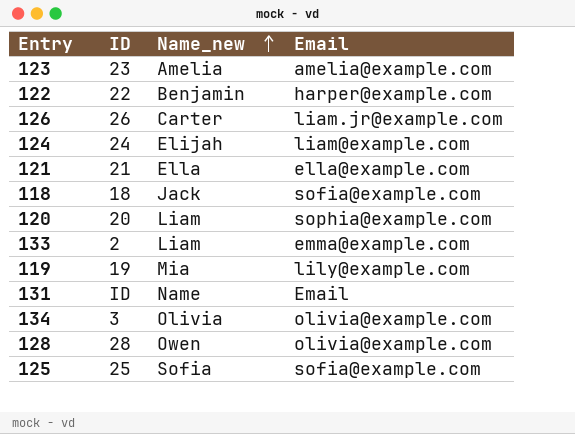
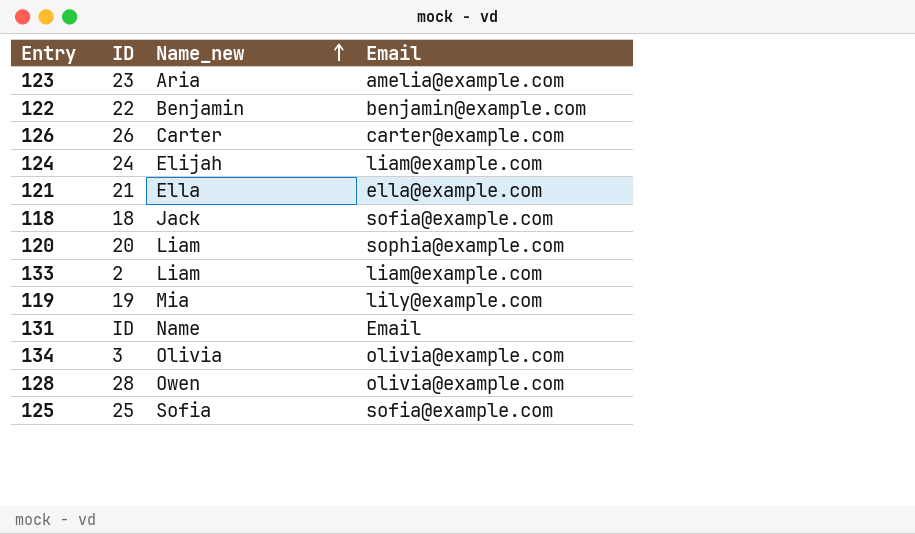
123 | Name_new: Amelia -> Aria
122 | Email: harper@example.com -> benjamin@example.com
126 | Email: liam.jr@example.com -> carter@example.com
133 | Email: emma@example.com -> liam@example.com

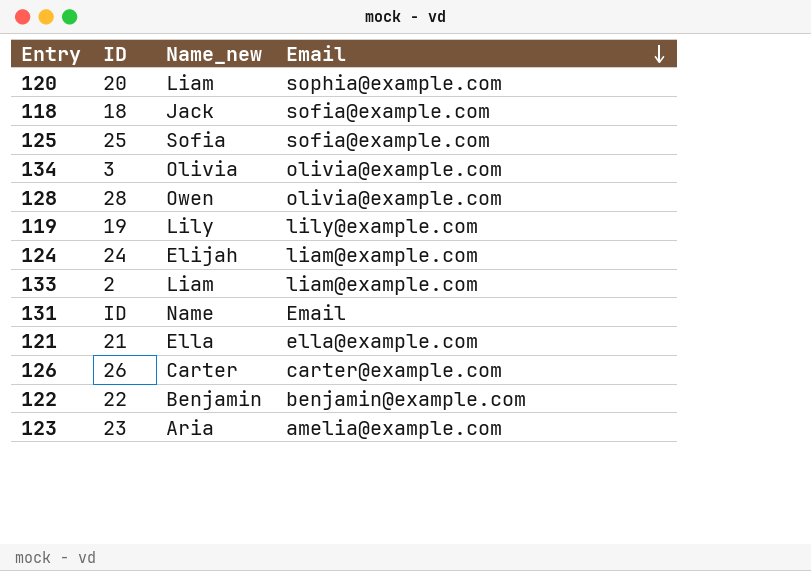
row order: Name_new ascending -> Email descending
119 | Name_new: Mia -> Lily

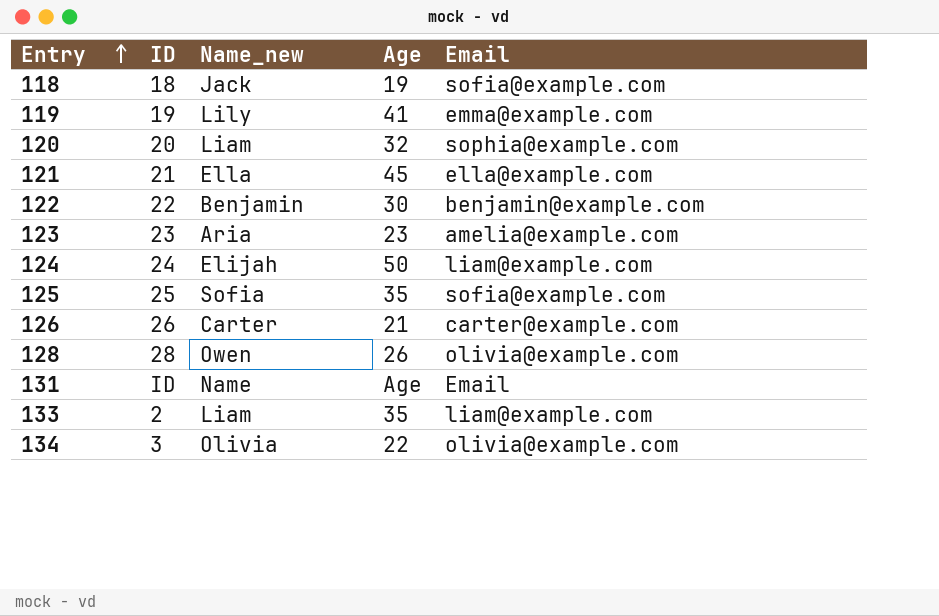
row order: Email descending -> Entry ascending
column Age | position: none -> 4
119 | Email: lily@example.com -> emma@example.com

